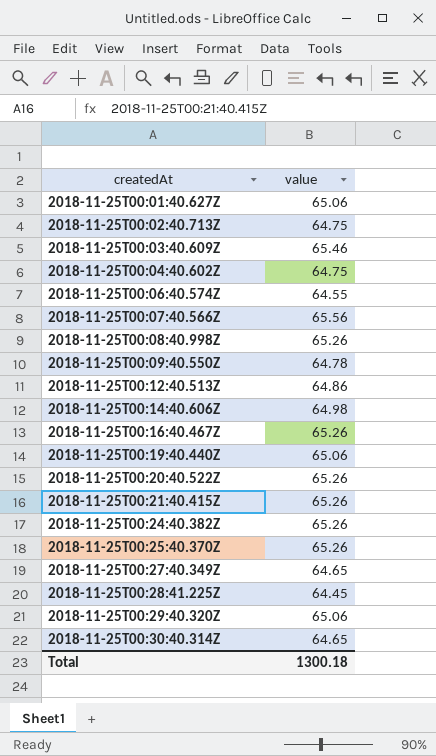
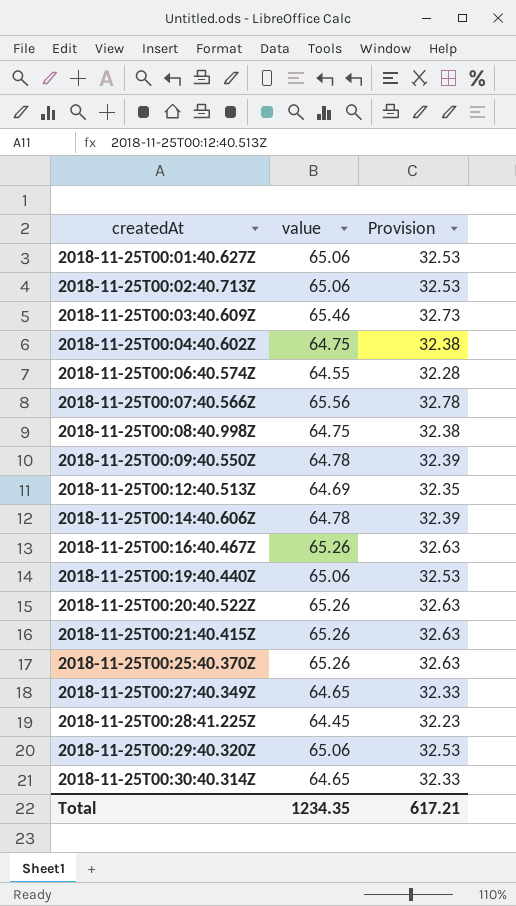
column Provision | formula: none -> [value] * 0.5
row 2018-11-25T00:24:40.382Z: 65.26 -> none
2018-11-25T00:02:40.713Z | value: 64.75 -> 65.06
2018-11-25T00:08:40.998Z | value: 65.26 -> 64.75
2018-11-25T00:12:40.513Z | value: 64.86 -> 64.69
2018-11-25T00:14:40.606Z | value: 64.98 -> 64.78
Total | value: 1300.18 -> 1234.35

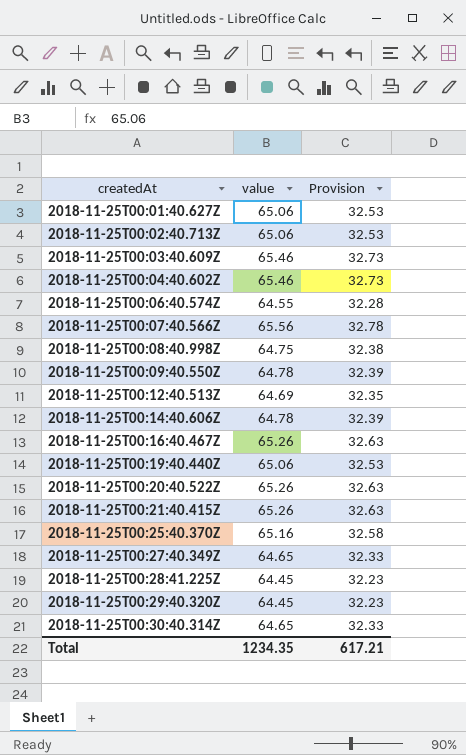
2018-11-25T00:04:40.602Z | value: 64.75 -> 65.46
2018-11-25T00:04:40.602Z | Provision: 32.38 -> 32.73
2018-11-25T00:25:40.370Z | value: 65.26 -> 65.16
2018-11-25T00:25:40.370Z | Provision: 32.63 -> 32.58
2018-11-25T00:29:40.320Z | value: 65.06 -> 64.45
2018-11-25T00:29:40.320Z | Provision: 32.53 -> 32.23

